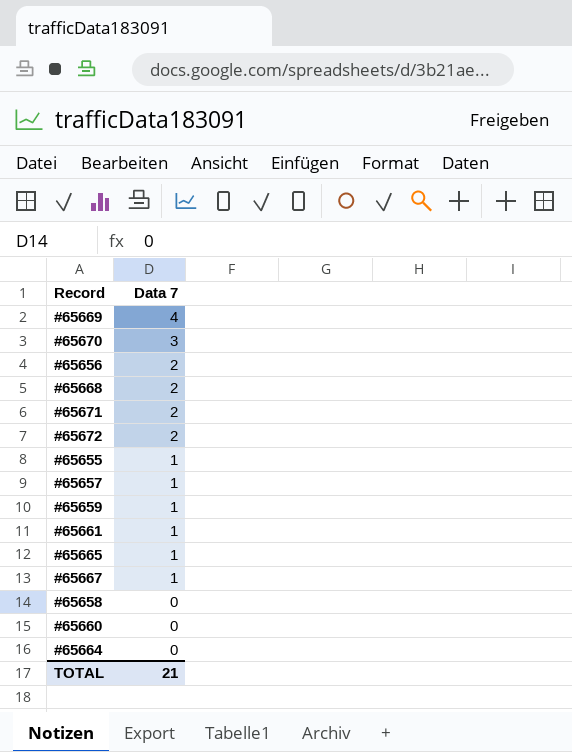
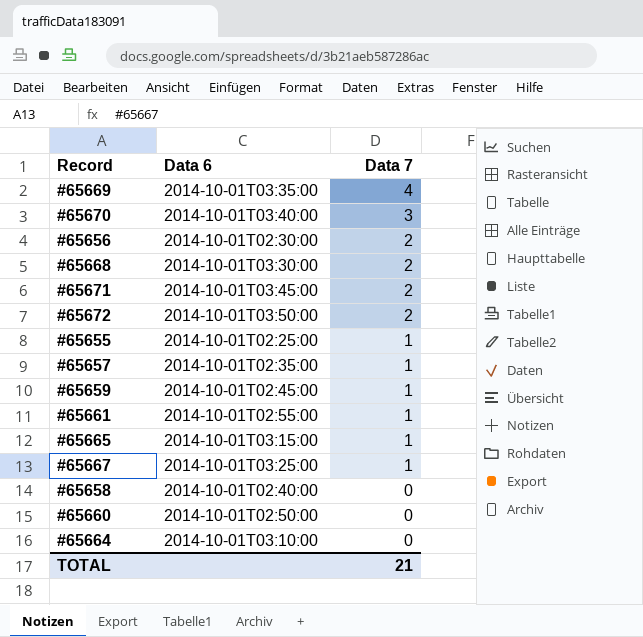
column Data 6 | position: none -> 2

